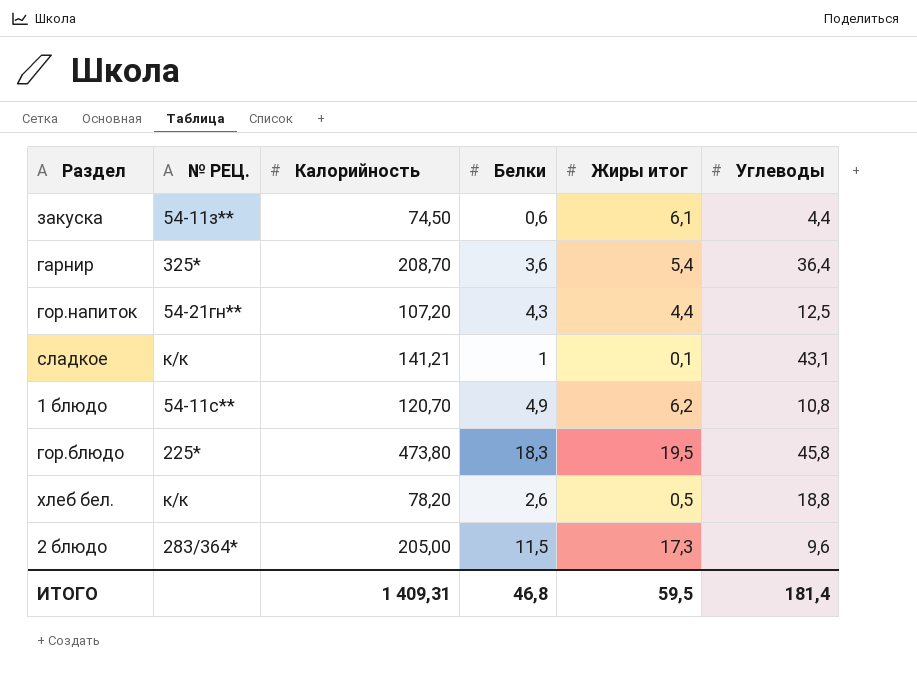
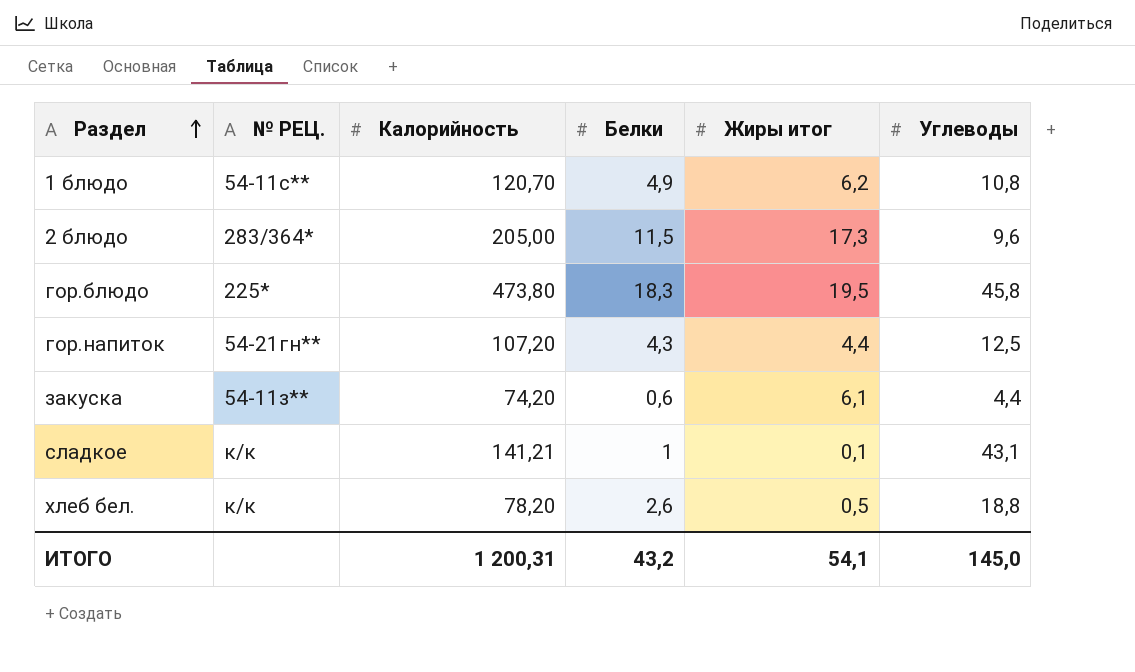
row order: none -> Раздел ascending
row гарнир: 325* | 208,70 | 3,6 | 5,4 | 36,4 -> none
закуска | Калорийность: 74,50 -> 74,20
ИТОГО | Калорийность: 1 409,31 -> 1 200,31
ИТОГО | Белки: 46,8 -> 43,2
ИТОГО | Жиры итог: 59,5 -> 54,1
ИТОГО | Углеводы: 181,4 -> 145,0

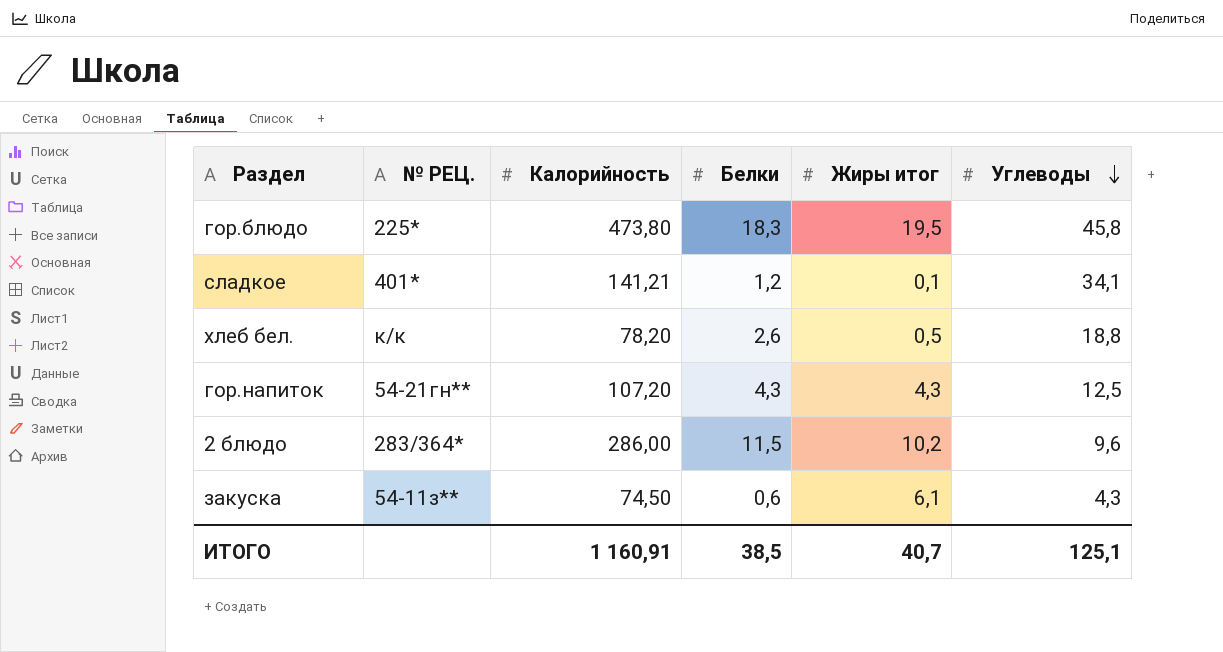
row order: Раздел ascending -> Углеводы descending
row 1 блюдо: 54-11с** | 120,70 | 4,9 | 6,2 | 10,8 -> none
сладкое | № РЕЦ.: к/к -> 401*
сладкое | Белки: 1 -> 1,2
сладкое | Углеводы: 43,1 -> 34,1
гор.напиток | Жиры итог: 4,4 -> 4,3
2 блюдо | Калорийность: 205,00 -> 286,00
2 блюдо | Жиры итог: 17,3 -> 10,2
закуска | Калорийность: 74,20 -> 74,50
закуска | Углеводы: 4,4 -> 4,3
ИТОГО | Калорийность: 1 200,31 -> 1 160,91
ИТОГО | Белки: 43,2 -> 38,5
ИТОГО | Жиры итог: 54,1 -> 40,7
ИТОГО | Углеводы: 145,0 -> 125,1

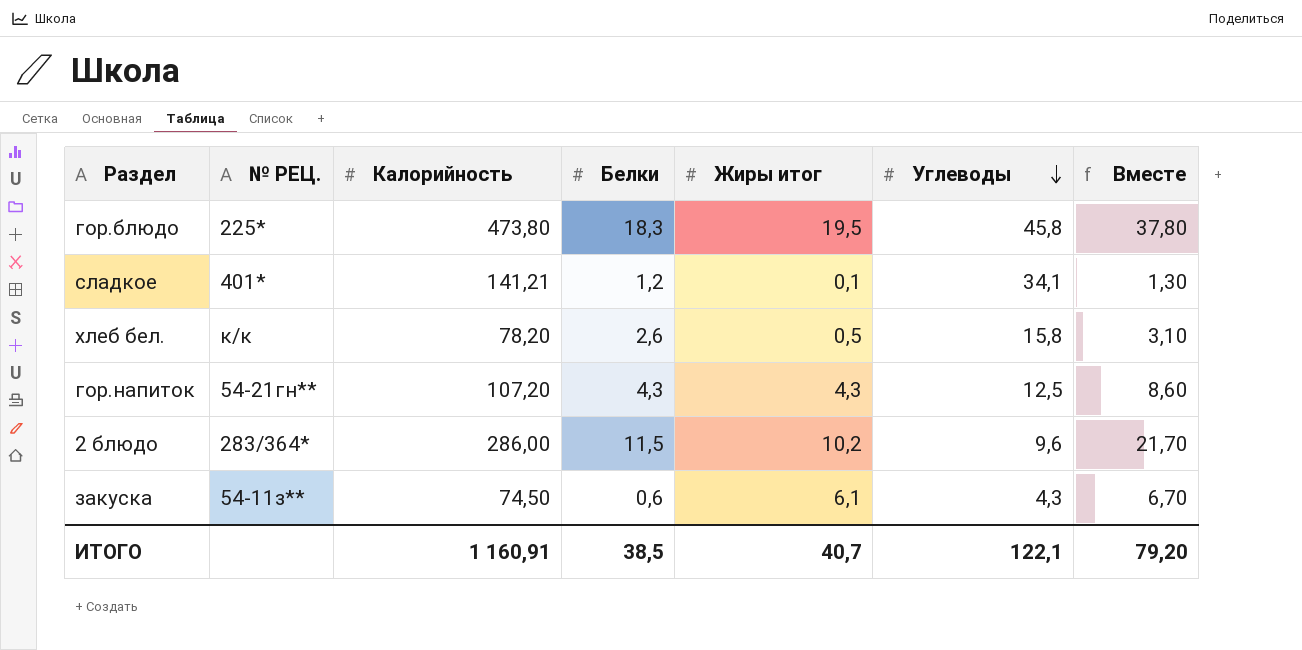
column Вместе | formula: none -> [Белки] + [Жиры итог]
хлеб бел. | Углеводы: 18,8 -> 15,8
ИТОГО | Углеводы: 125,1 -> 122,1

